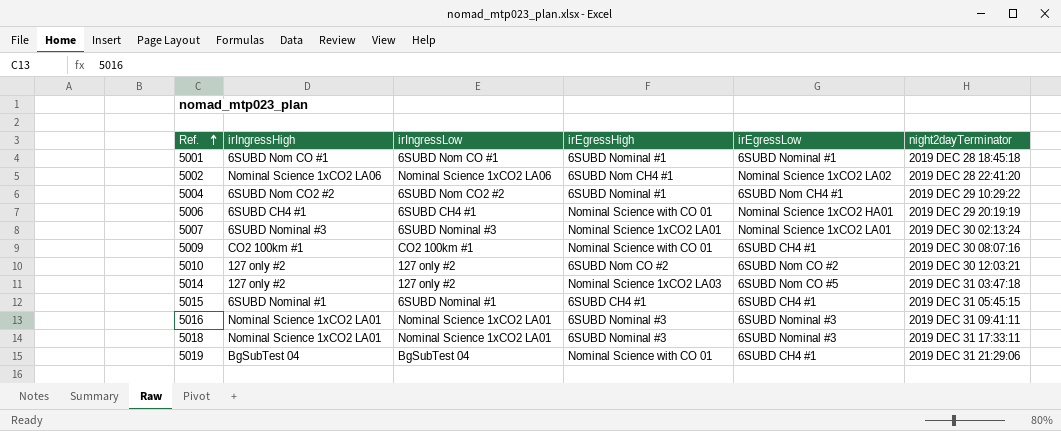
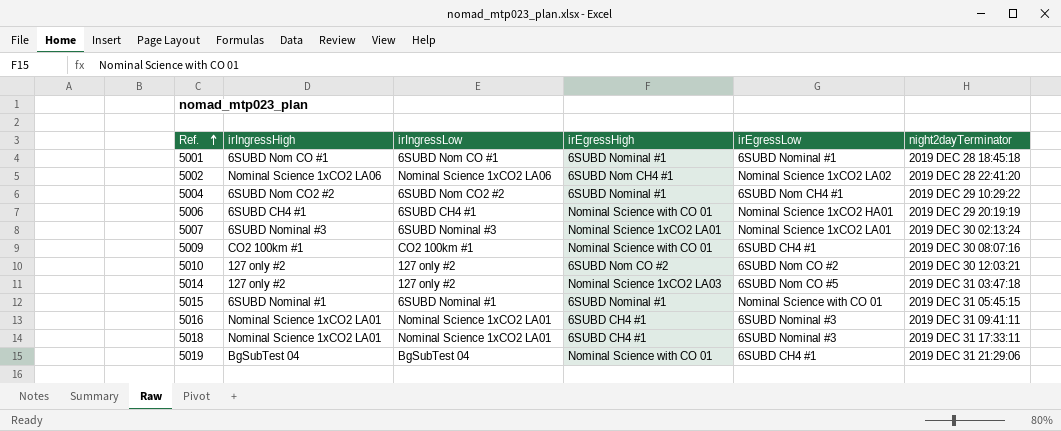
5015 | irEgressHigh: 6SUBD CH4 #1 -> 6SUBD Nominal #1
5015 | irEgressLow: 6SUBD CH4 #1 -> Nominal Science with CO 01
5016 | irEgressHigh: 6SUBD Nominal #3 -> 6SUBD CH4 #1
5018 | irEgressHigh: 6SUBD Nominal #3 -> 6SUBD CH4 #1

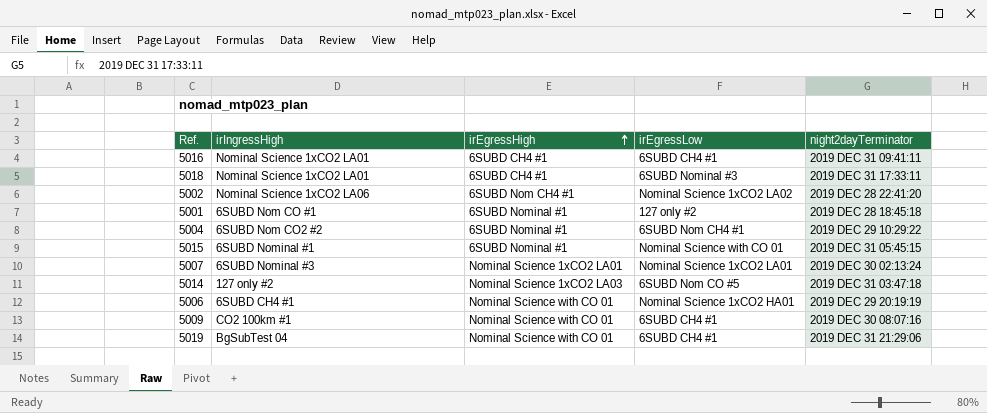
row order: Ref. ascending -> irEgressHigh ascending
column irIngressLow | position: 3 -> none
row 5010: 127 only #2 | 127 only #2 | 6SUBD Nom CO #2 | 6SUBD Nom CO #2 | 2019 DEC 30 12:03:21 -> none
5016 | irEgressLow: 6SUBD Nominal #3 -> 6SUBD CH4 #1
5001 | irEgressLow: 6SUBD Nominal #1 -> 127 only #2

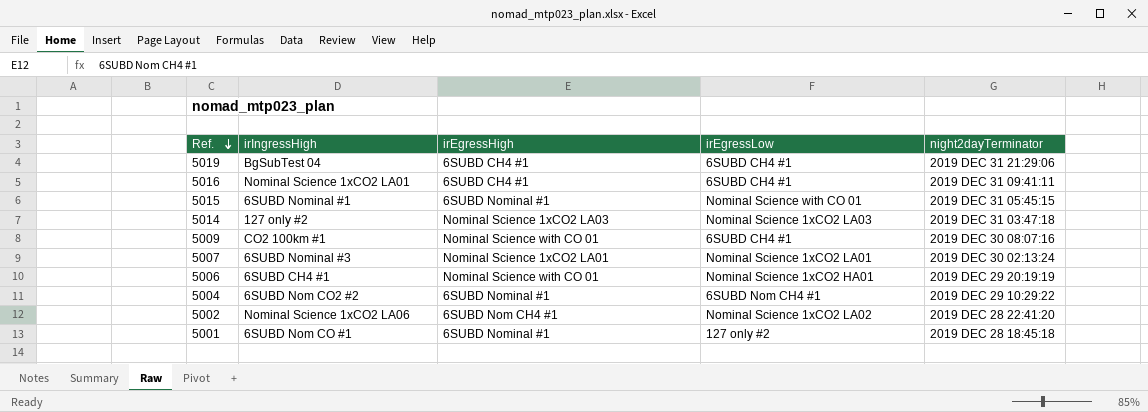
row order: irEgressHigh ascending -> Ref. descending
row 5018: Nominal Science 1xCO2 LA01 | 6SUBD CH4 #1 | 6SUBD Nominal #3 | 2019 DEC 31 17:33:11 -> none
5019 | irEgressHigh: Nominal Science with CO 01 -> 6SUBD CH4 #1
5014 | irEgressLow: 6SUBD Nom CO #5 -> Nominal Science 1xCO2 LA03

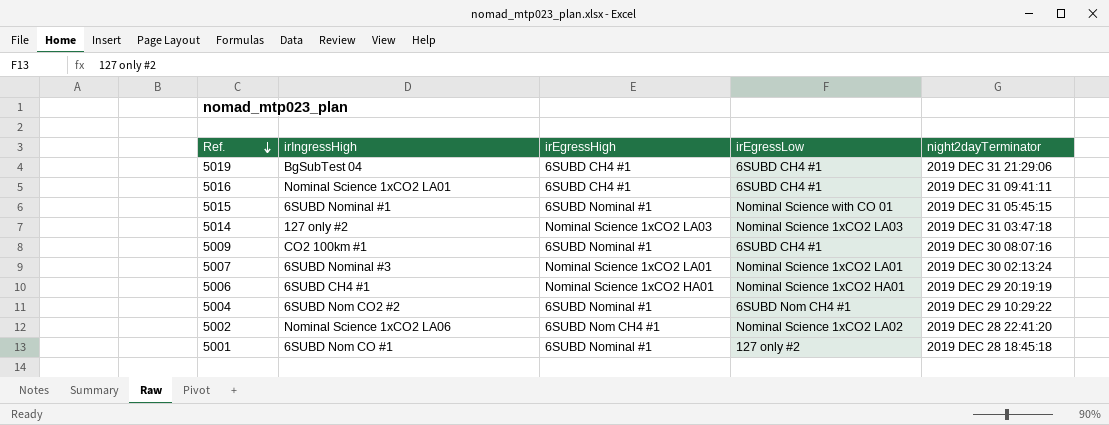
5009 | irEgressHigh: Nominal Science with CO 01 -> 6SUBD Nominal #1
5006 | irEgressHigh: Nominal Science with CO 01 -> Nominal Science 1xCO2 HA01

